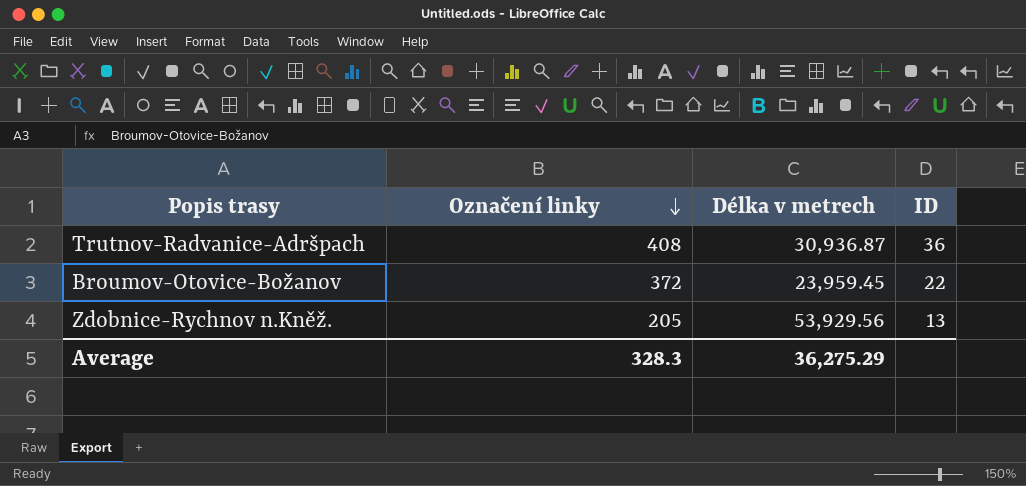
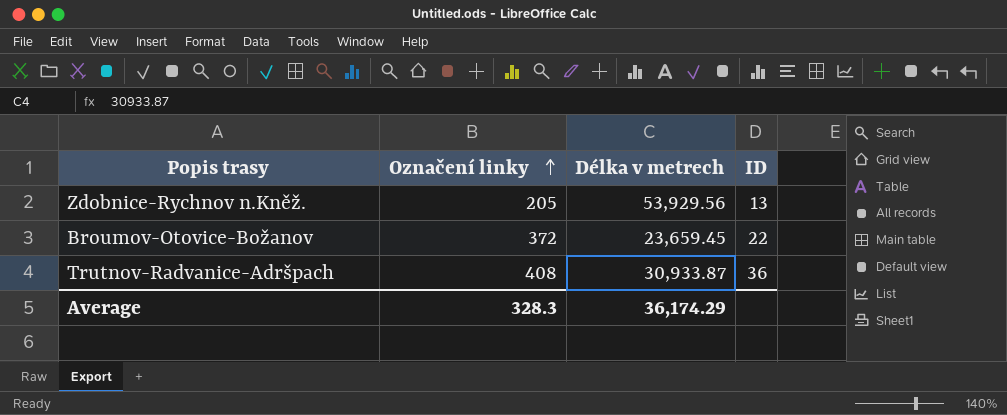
row order: Označení linky descending -> Označení linky ascending
Broumov-Otovice-Božanov | Délka v metrech: 23,959.45 -> 23,659.45
Trutnov-Radvanice-Adršpach | Délka v metrech: 30,936.87 -> 30,933.87
Average | Délka v metrech: 36,275.29 -> 36,174.29

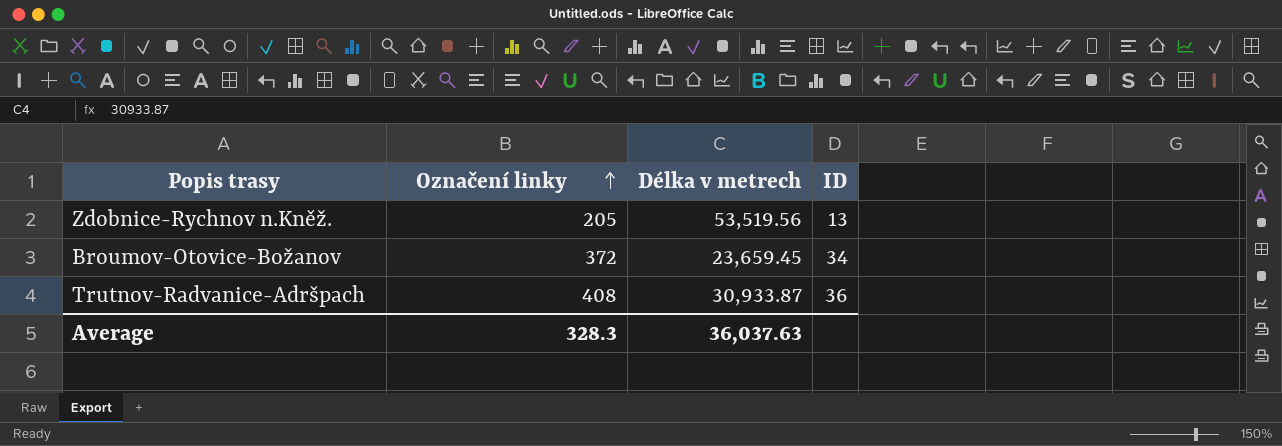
Zdobnice-Rychnov n.Kněž. | Délka v metrech: 53,929.56 -> 53,519.56
Broumov-Otovice-Božanov | ID: 22 -> 34
Average | Délka v metrech: 36,174.29 -> 36,037.63

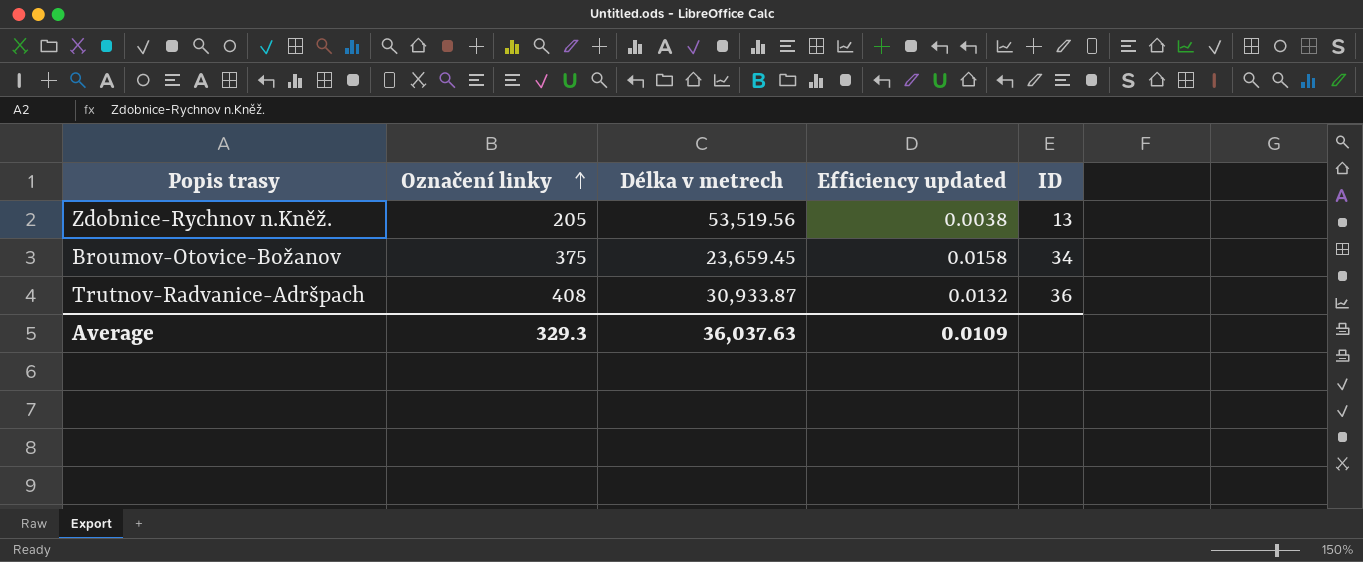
column Efficiency updated | formula: none -> [Označení linky] / [Délka v metrech]
Broumov-Otovice-Božanov | Označení linky: 372 -> 375
Average | Označení linky: 328.3 -> 329.3

